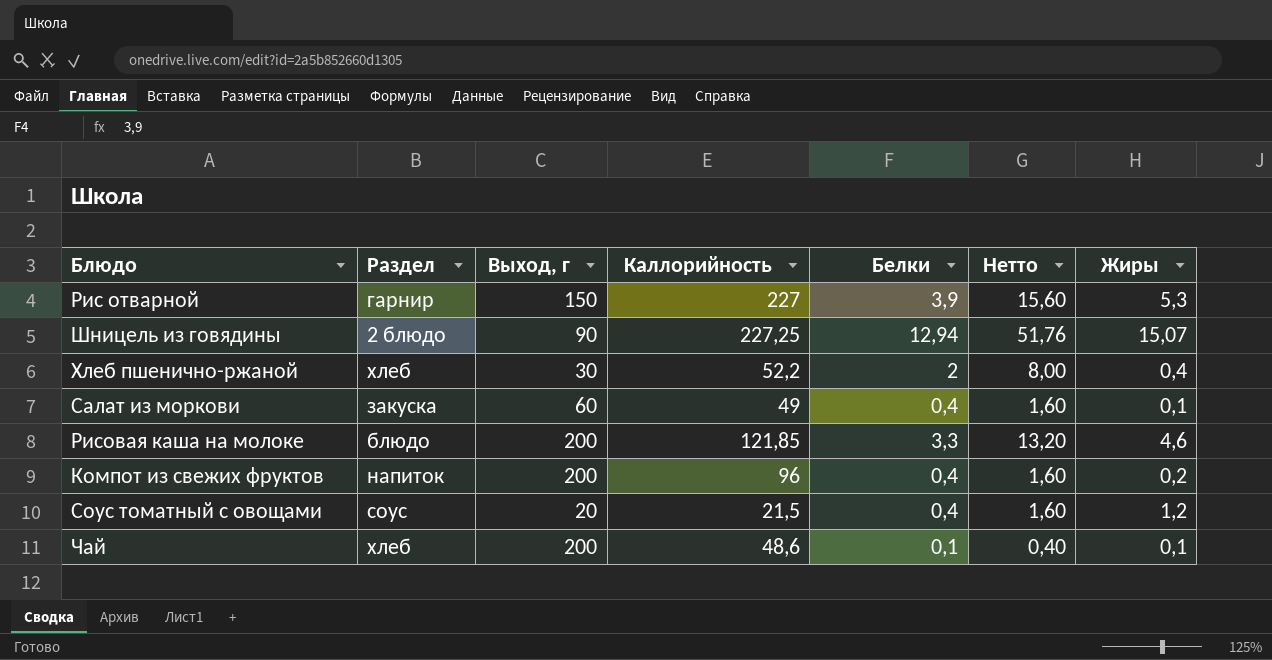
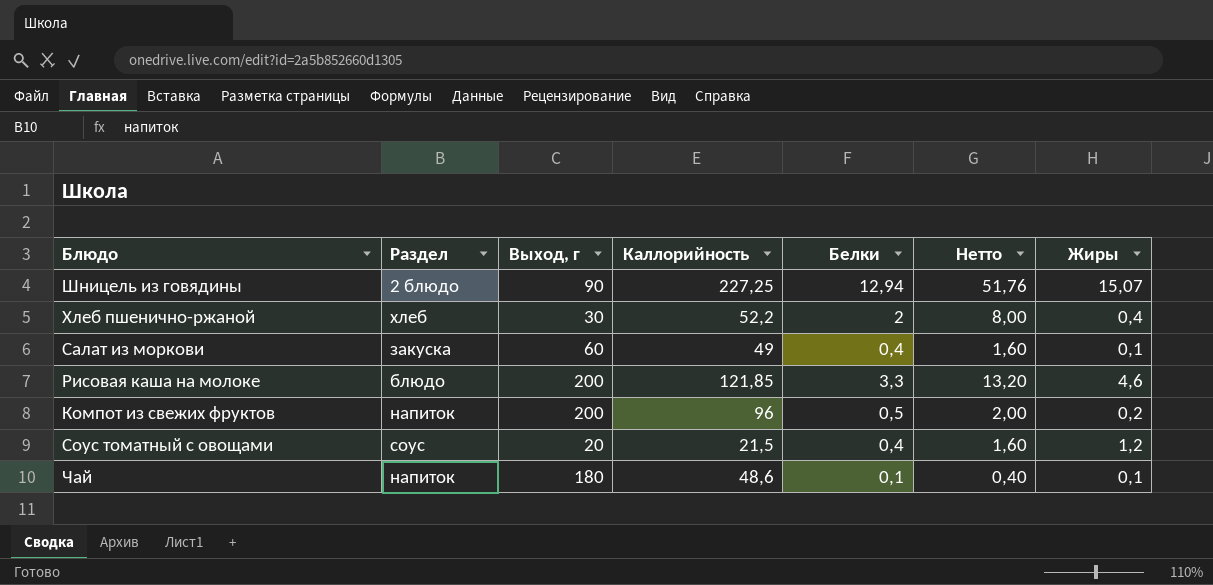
row Рис отварной: гарнир | 150 | 227 | 3,9 | 15,60 | 5,3 -> none
Компот из свежих фруктов | Белки: 0,4 -> 0,5
Компот из свежих фруктов | Нетто: 1,60 -> 2,00
Чай | Раздел: хлеб -> напиток
Чай | Выход, г: 200 -> 180

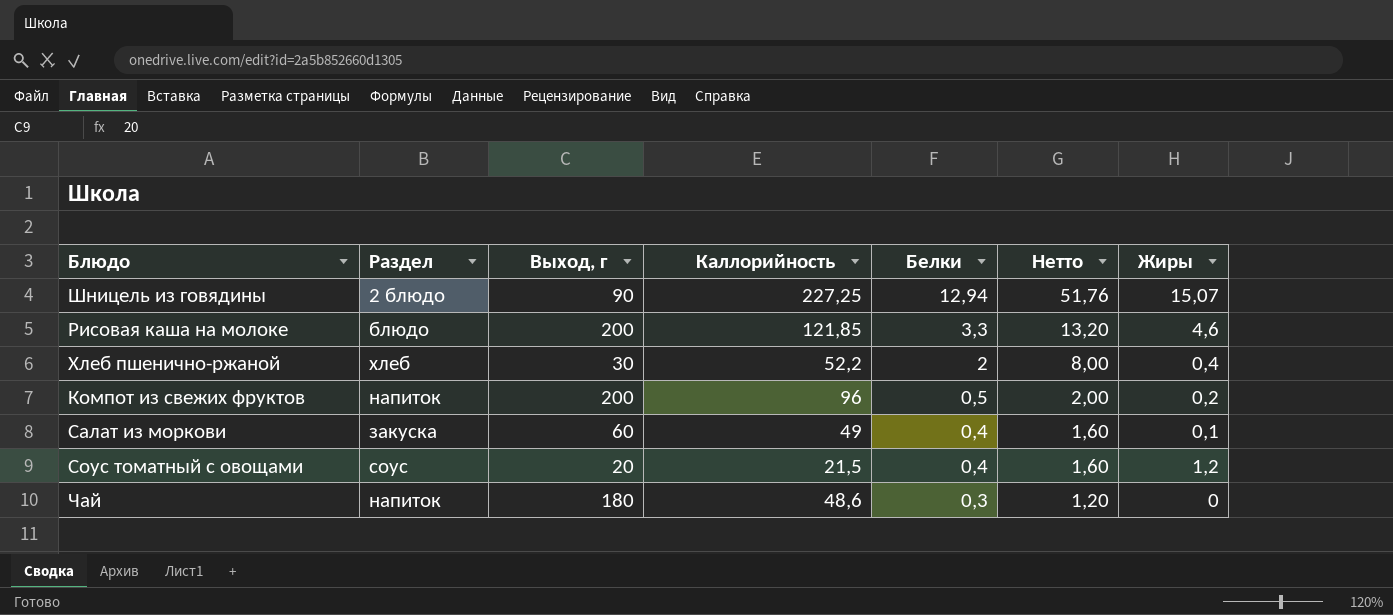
row order: none -> Белки descending
Чай | Белки: 0,1 -> 0,3
Чай | Нетто: 0,40 -> 1,20
Чай | Жиры: 0,1 -> 0

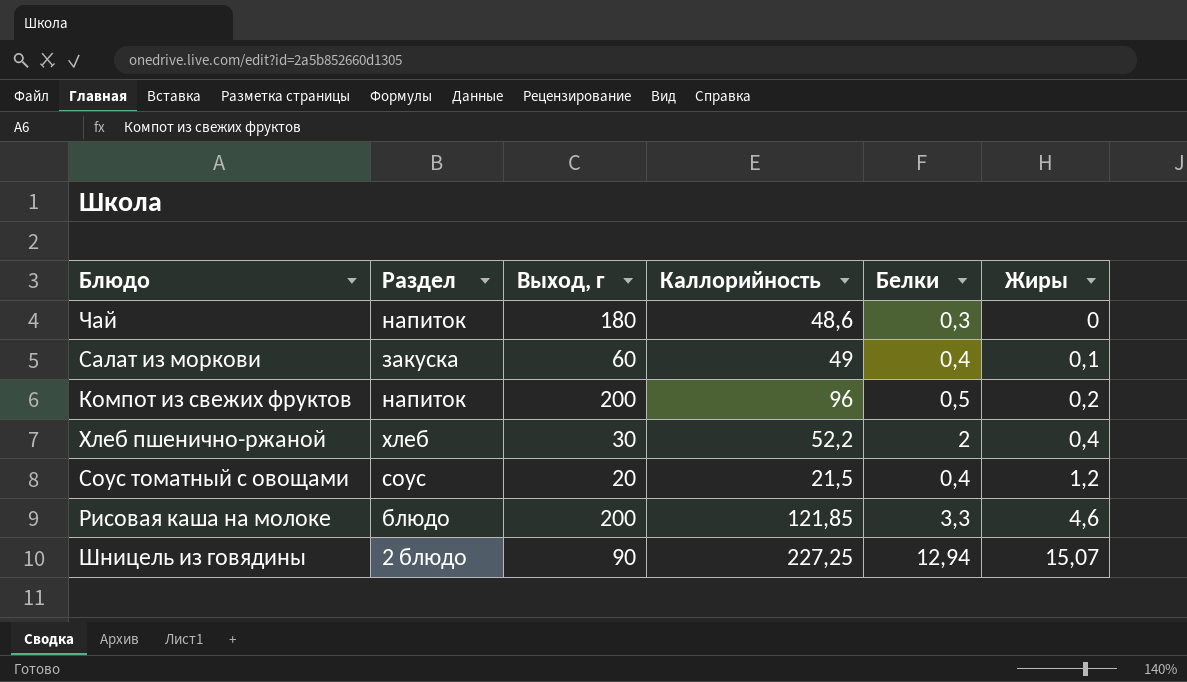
row order: Белки descending -> Жиры ascending
column Нетто | formula: [Белки] * 4 -> none

